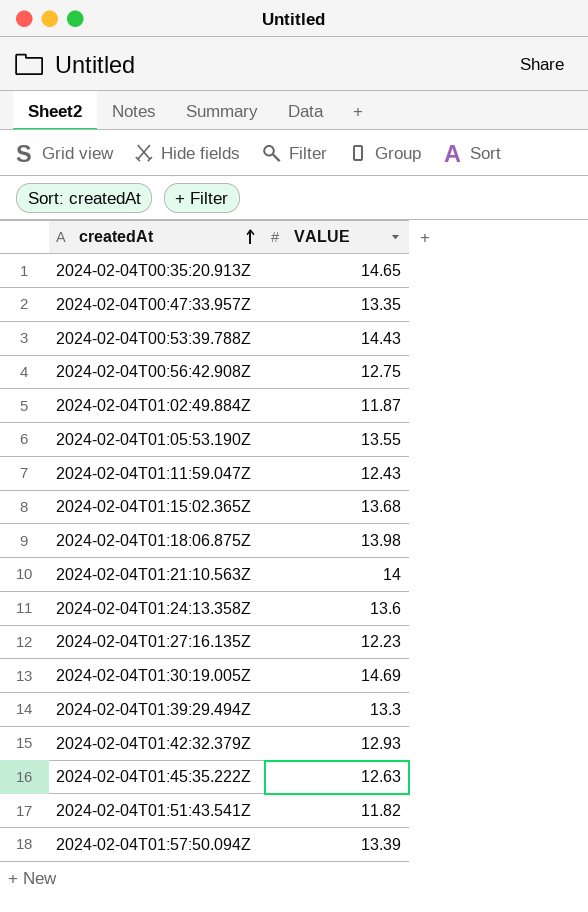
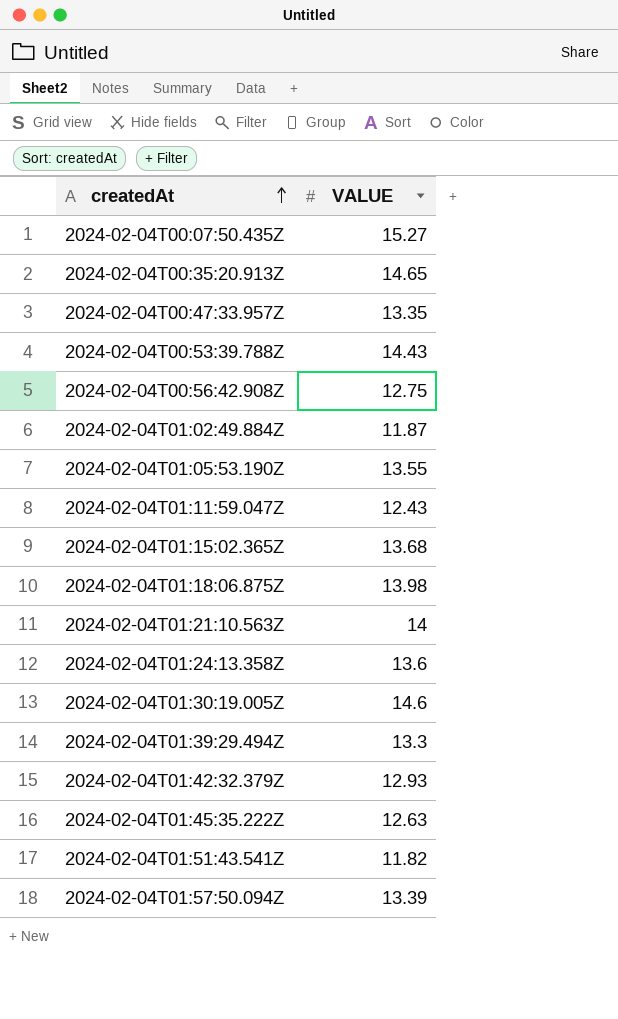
row 2024-02-04T01:27:16.135Z: 12.23 -> none
row 2024-02-04T00:07:50.435Z: none -> 15.27
2024-02-04T01:30:19.005Z | VALUE: 14.69 -> 14.6

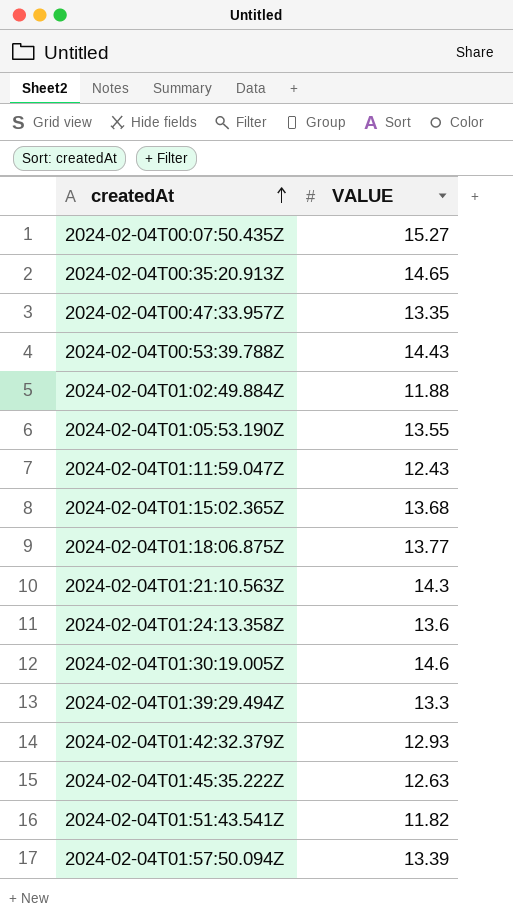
row 2024-02-04T00:56:42.908Z: 12.75 -> none
2024-02-04T01:02:49.884Z | VALUE: 11.87 -> 11.88
2024-02-04T01:18:06.875Z | VALUE: 13.98 -> 13.77
2024-02-04T01:21:10.563Z | VALUE: 14 -> 14.3

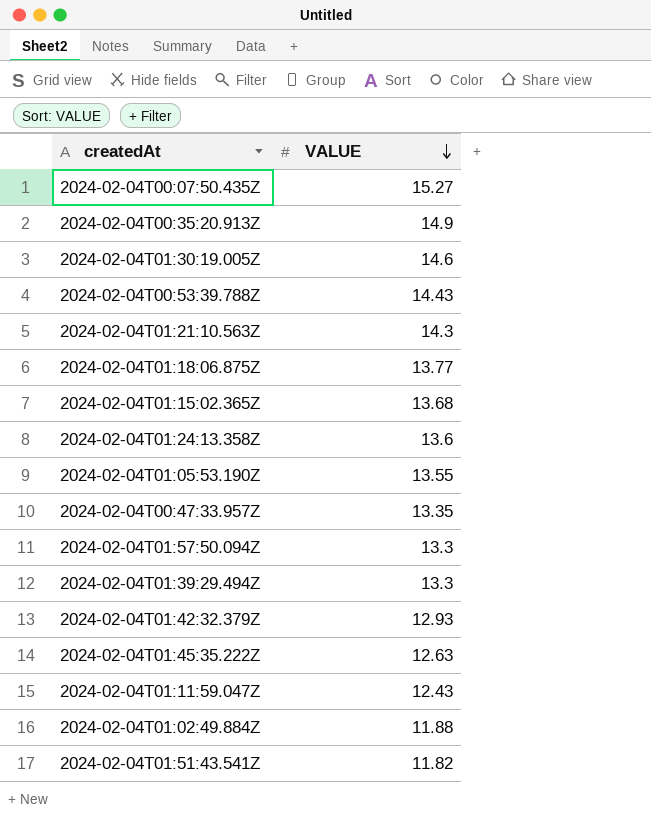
row order: createdAt ascending -> VALUE descending
2024-02-04T00:35:20.913Z | VALUE: 14.65 -> 14.9
2024-02-04T01:57:50.094Z | VALUE: 13.39 -> 13.3

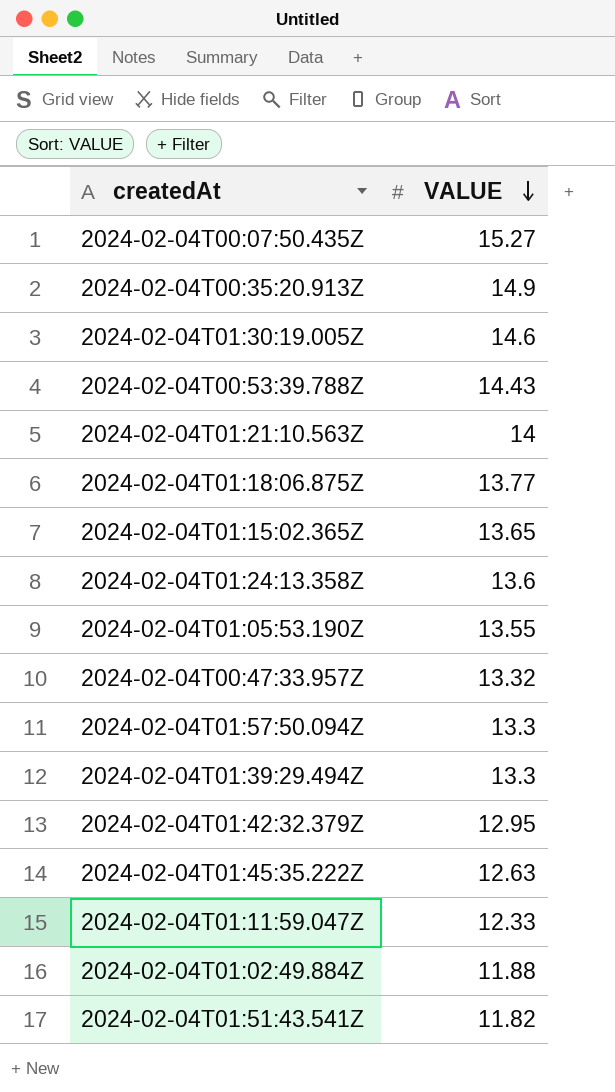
2024-02-04T01:21:10.563Z | VALUE: 14.3 -> 14
2024-02-04T01:15:02.365Z | VALUE: 13.68 -> 13.65
2024-02-04T00:47:33.957Z | VALUE: 13.35 -> 13.32
2024-02-04T01:42:32.379Z | VALUE: 12.93 -> 12.95
2024-02-04T01:11:59.047Z | VALUE: 12.43 -> 12.33

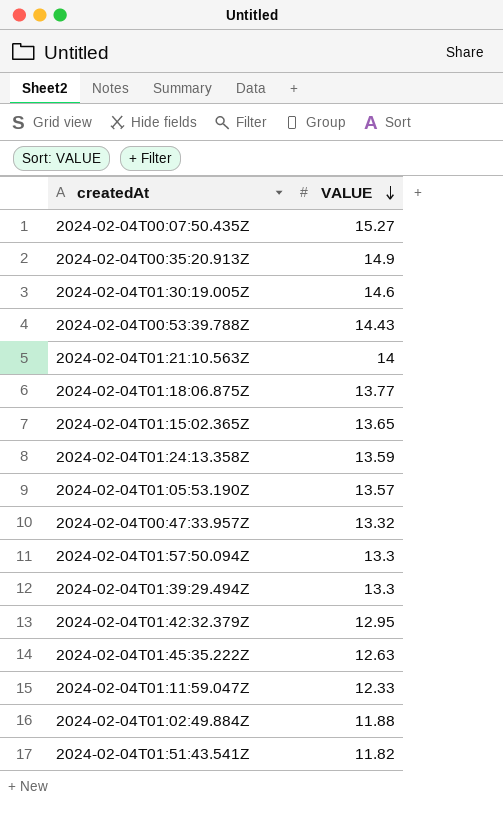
2024-02-04T01:24:13.358Z | VALUE: 13.6 -> 13.59
2024-02-04T01:05:53.190Z | VALUE: 13.55 -> 13.57

